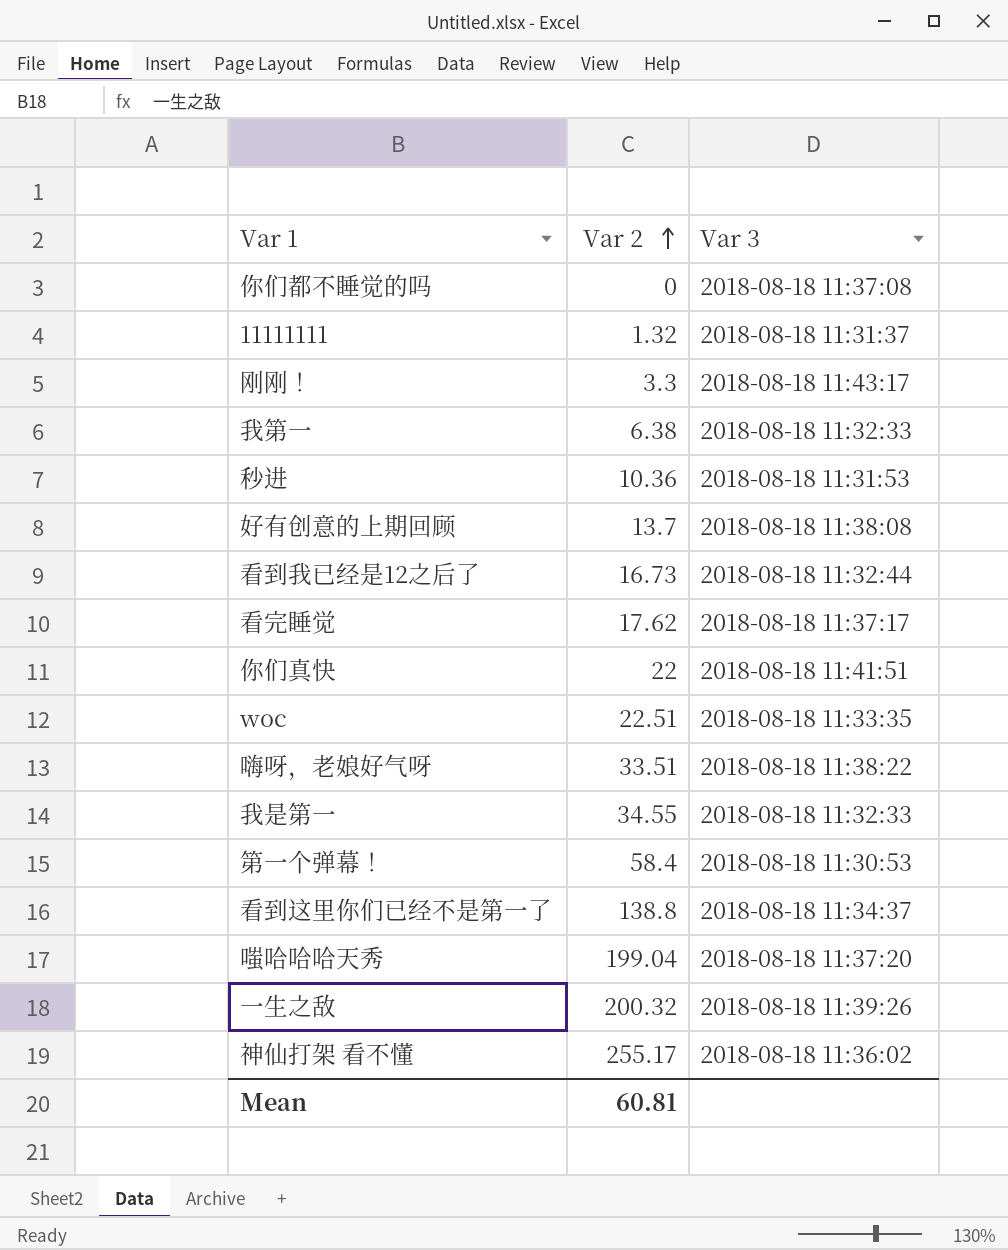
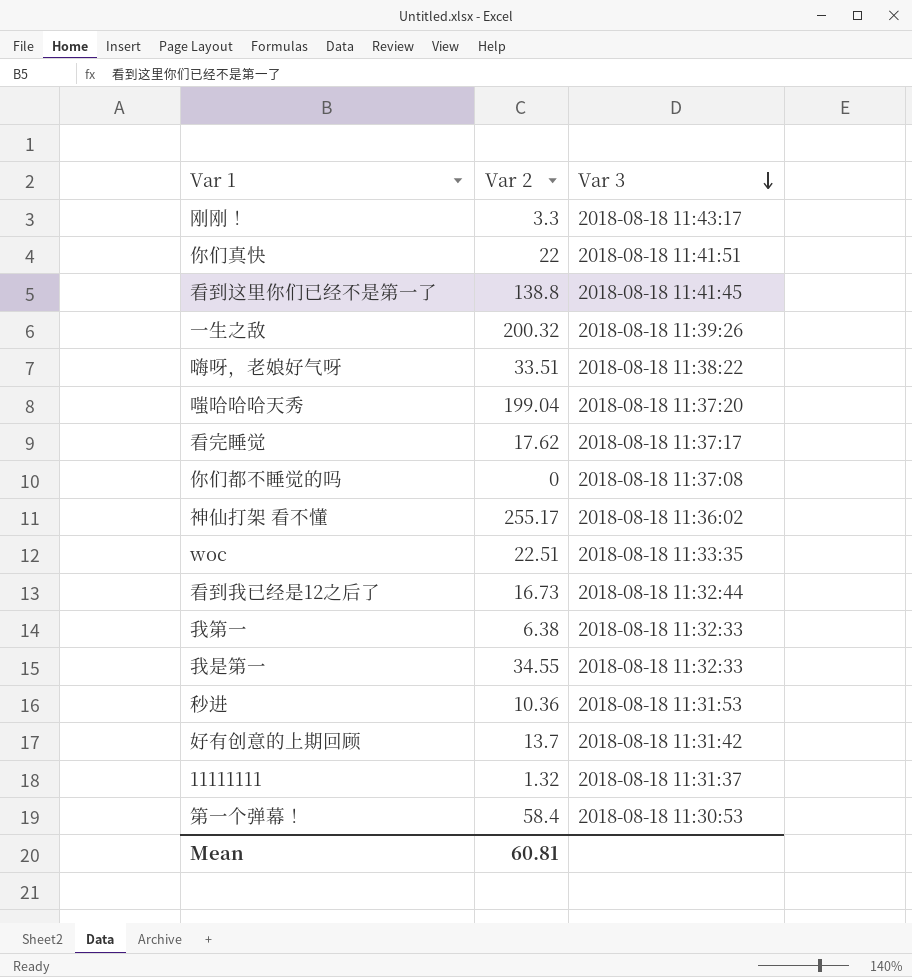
row order: Var 2 ascending -> Var 3 descending
看到这里你们已经不是第一了 | Var 3: 2018-08-18 11:34:37 -> 2018-08-18 11:41:45
好有创意的上期回顾 | Var 3: 2018-08-18 11:38:08 -> 2018-08-18 11:31:42

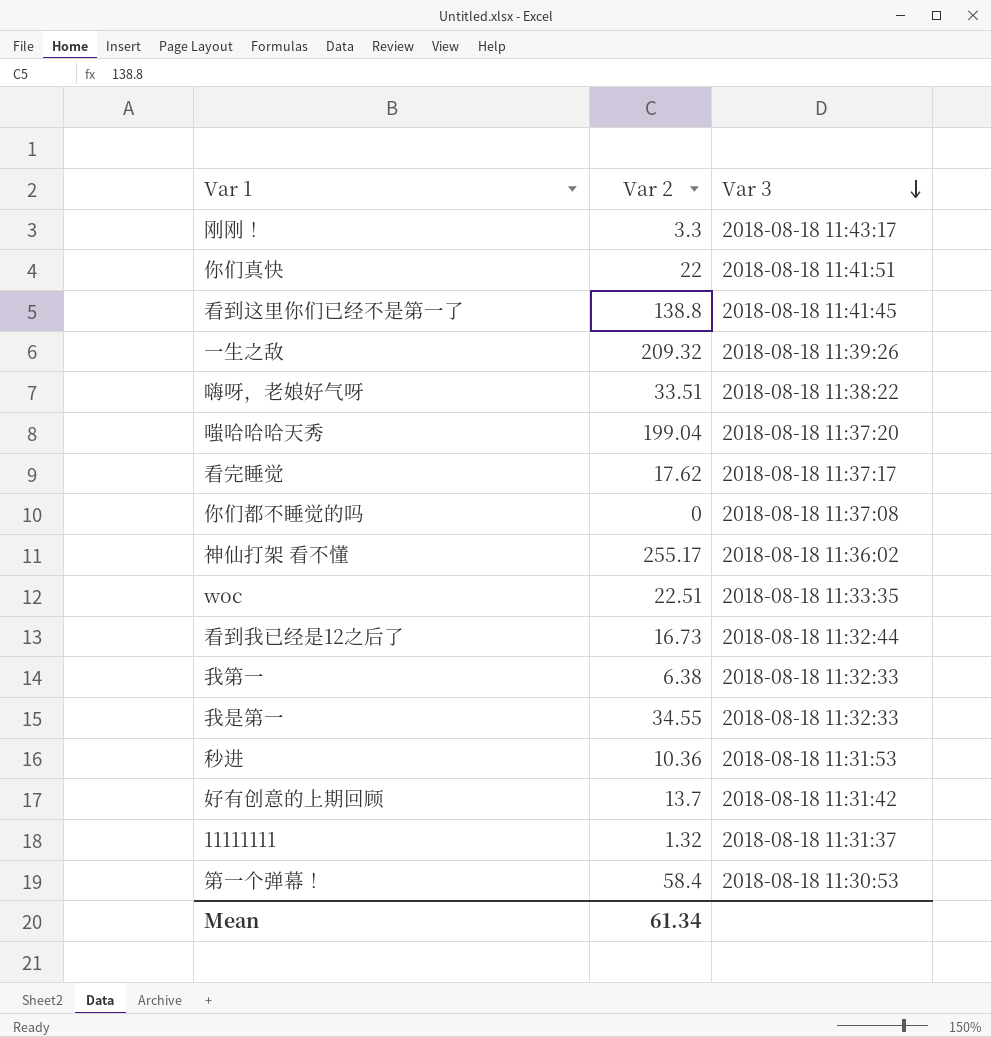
一生之敌 | Var 2: 200.32 -> 209.32
Mean | Var 2: 60.81 -> 61.34

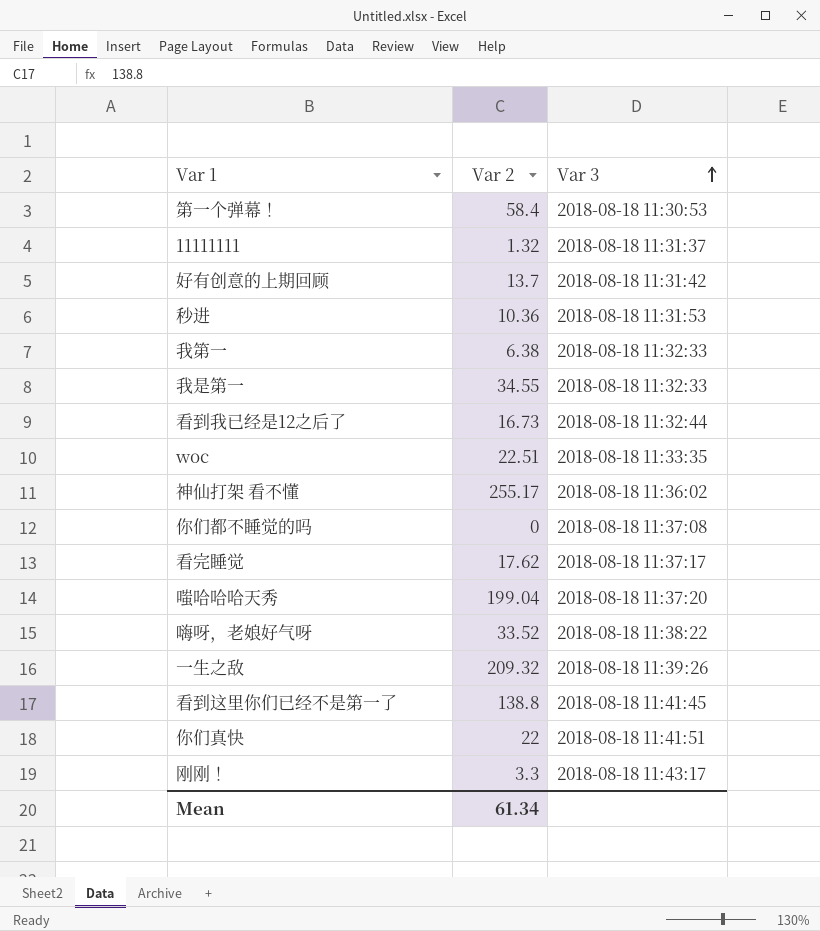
row order: Var 3 descending -> Var 3 ascending
嗨呀，老娘好气呀 | Var 2: 33.51 -> 33.52

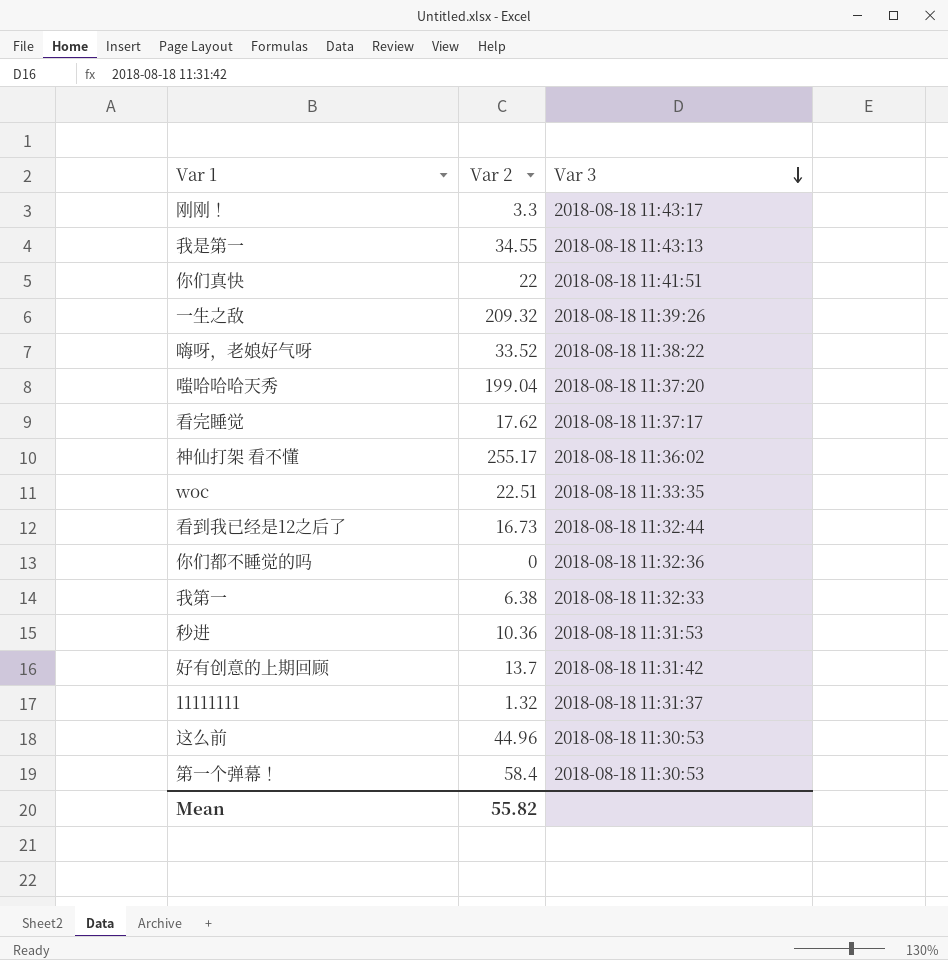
row order: Var 3 ascending -> Var 3 descending
row 看到这里你们已经不是第一了: 138.8 | 2018-08-18 11:41:45 -> none
我是第一 | Var 3: 2018-08-18 11:32:33 -> 2018-08-18 11:43:13
你们都不睡觉的吗 | Var 3: 2018-08-18 11:37:08 -> 2018-08-18 11:32:36
row 这么前: none -> 44.96 | 2018-08-18 11:30:53
Mean | Var 2: 61.34 -> 55.82

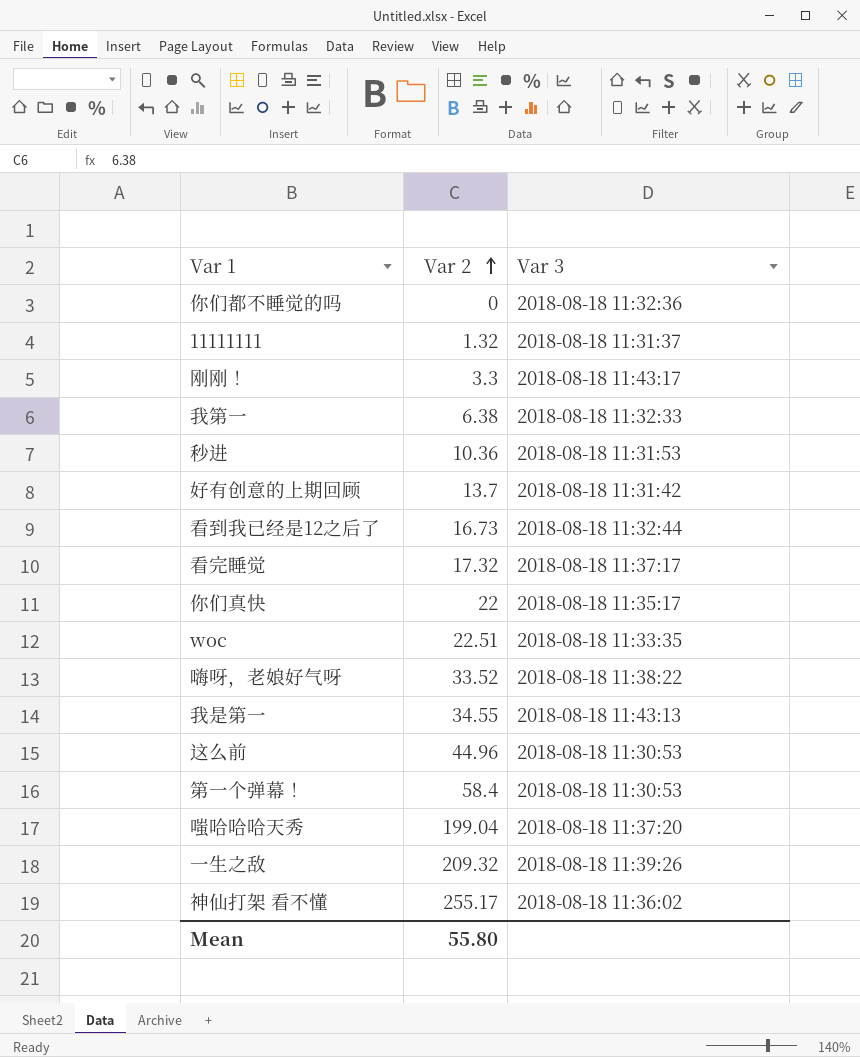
row order: Var 3 descending -> Var 2 ascending
看完睡觉 | Var 2: 17.62 -> 17.32
你们真快 | Var 3: 2018-08-18 11:41:51 -> 2018-08-18 11:35:17
Mean | Var 2: 55.82 -> 55.80

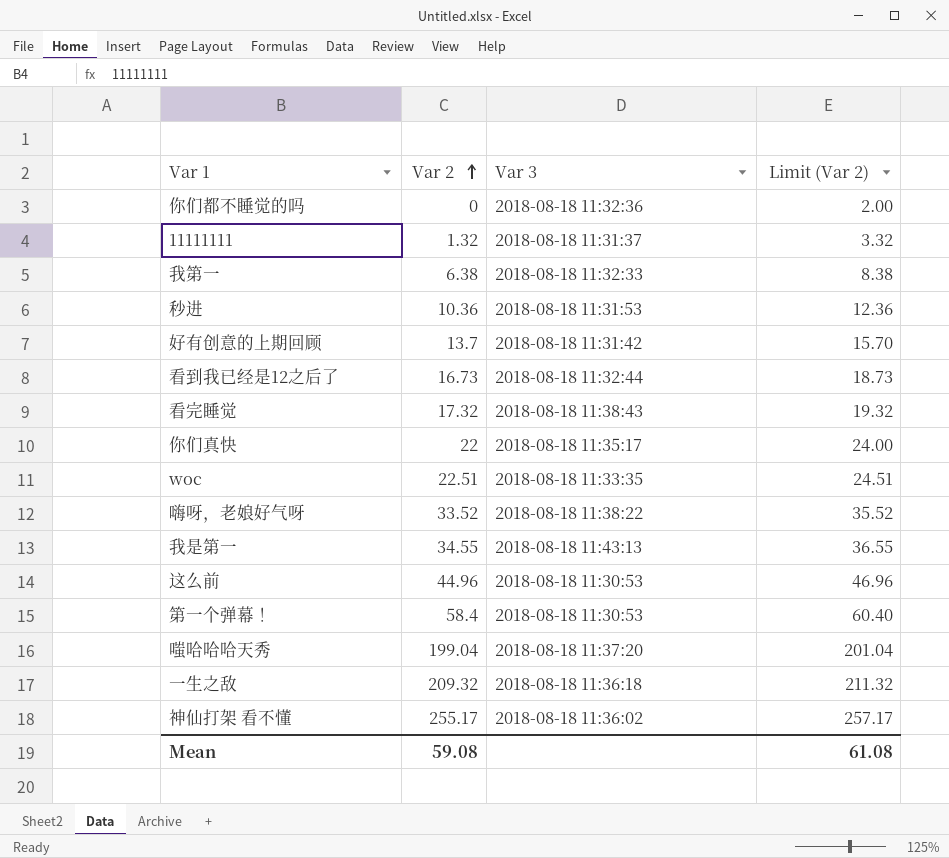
column Limit (Var 2) | formula: none -> [Var 2] + 2
row 刚刚！: 3.3 | 2018-08-18 11:43:17 -> none
看完睡觉 | Var 3: 2018-08-18 11:37:17 -> 2018-08-18 11:38:43
一生之敌 | Var 3: 2018-08-18 11:39:26 -> 2018-08-18 11:36:18
Mean | Var 2: 55.80 -> 59.08

